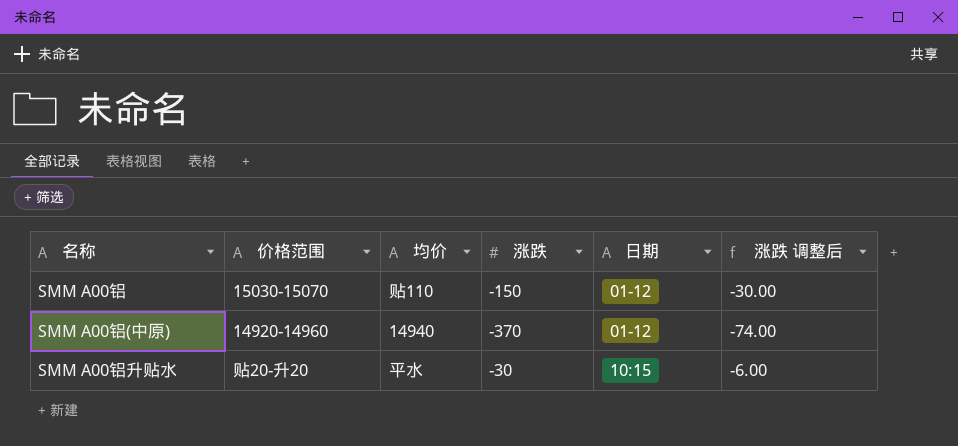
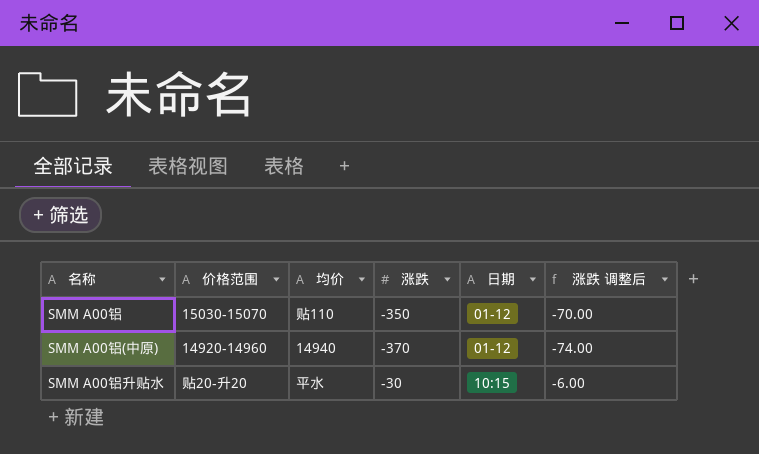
SMM A00铝 | 涨跌: -150 -> -350
SMM A00铝 | 涨跌 调整后: -30.00 -> -70.00

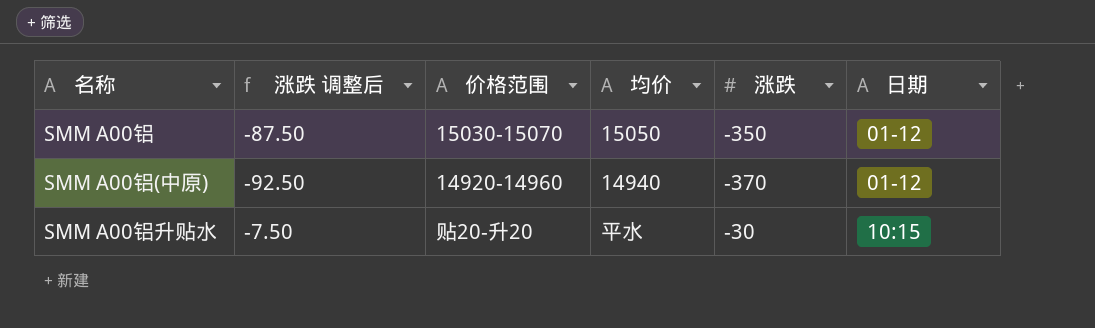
column 涨跌 调整后 | formula: [涨跌] * 0.2 -> [涨跌] * 0.25
column 涨跌 调整后 | position: 6 -> 2
SMM A00铝 | 均价: 贴110 -> 15050

